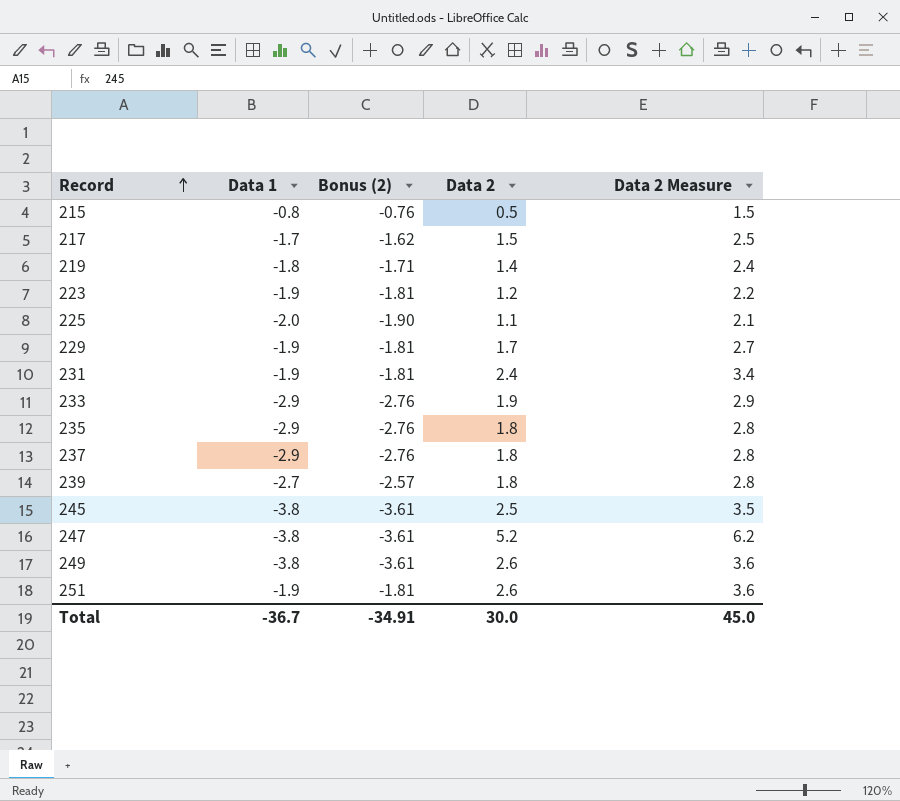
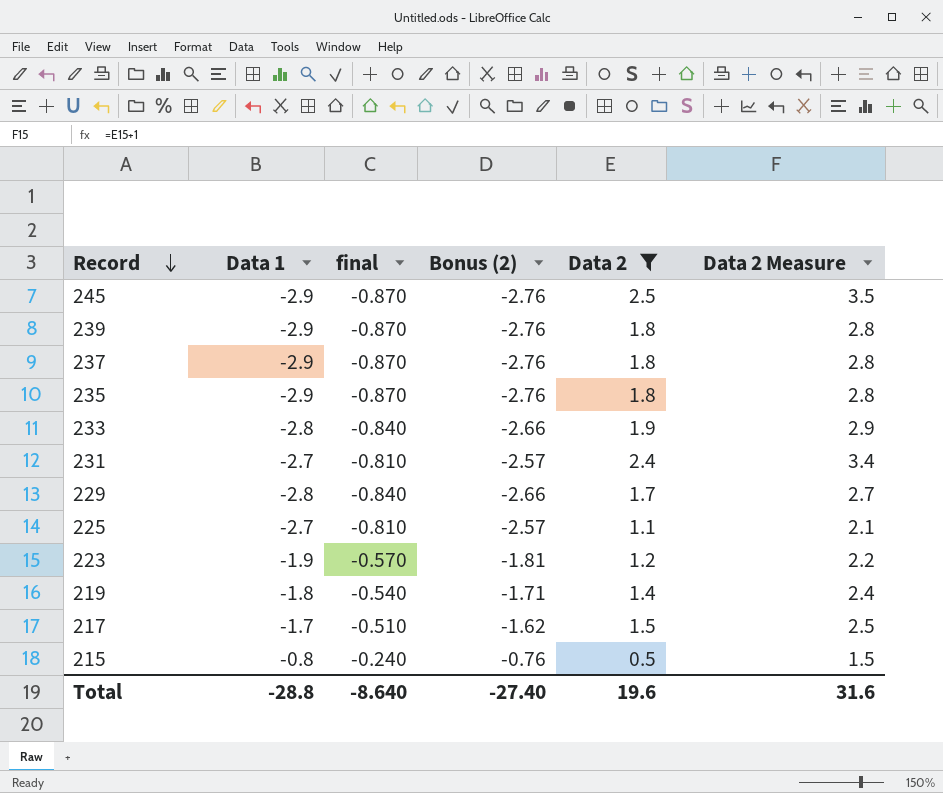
filter: none -> Data 2 <= 2.5
row order: Record ascending -> Record descending
column final | formula: none -> [Data 1] * 0.3
245 | Data 1: -3.8 -> -2.9
245 | Bonus (2): -3.61 -> -2.76
239 | Data 1: -2.7 -> -2.9
239 | Bonus (2): -2.57 -> -2.76
233 | Data 1: -2.9 -> -2.8
233 | Bonus (2): -2.76 -> -2.66
231 | Data 1: -1.9 -> -2.7
231 | Bonus (2): -1.81 -> -2.57
229 | Data 1: -1.9 -> -2.8
229 | Bonus (2): -1.81 -> -2.66
225 | Data 1: -2.0 -> -2.7
225 | Bonus (2): -1.90 -> -2.57
Total | Data 1: -36.7 -> -28.8
Total | Bonus (2): -34.91 -> -27.40
Total | Data 2: 30.0 -> 19.6
Total | Data 2 Measure: 45.0 -> 31.6

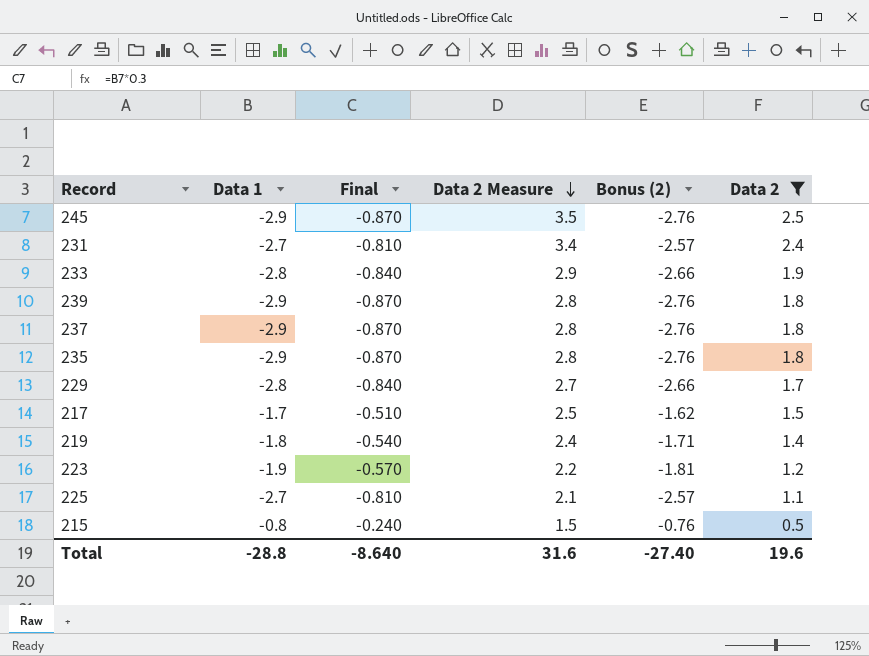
row order: Record descending -> Data 2 Measure descending
column name: final -> Final
column Data 2 Measure | position: 6 -> 4

